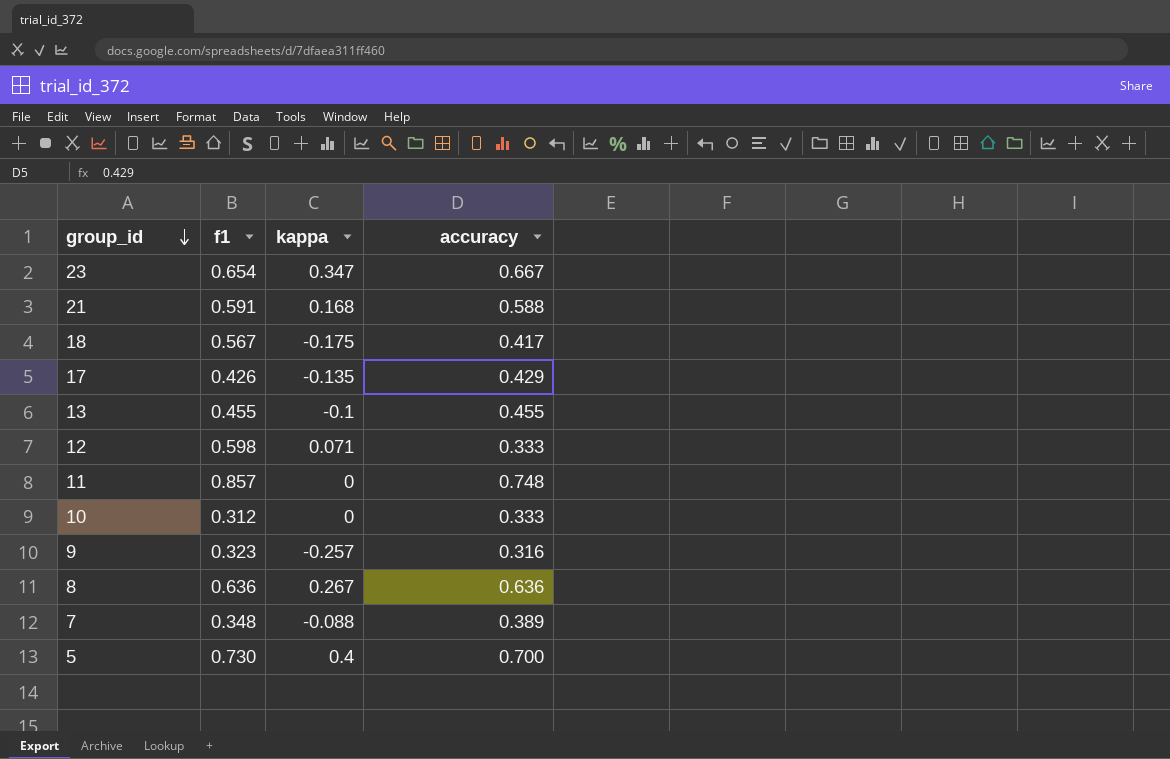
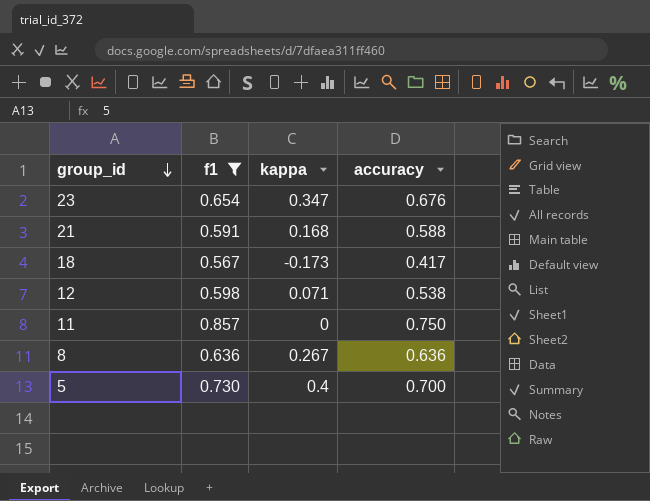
filter: none -> f1 >= 0.567
23 | accuracy: 0.667 -> 0.676
18 | kappa: -0.175 -> -0.173
12 | accuracy: 0.333 -> 0.538
11 | accuracy: 0.748 -> 0.750

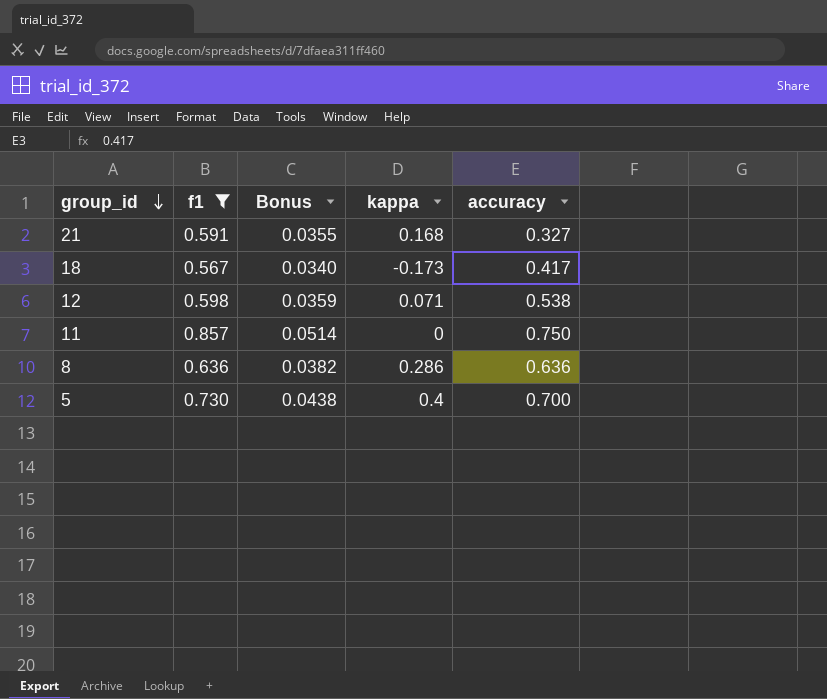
column Bonus | formula: none -> [f1] * 0.06
row 23: 0.654 | 0.347 | 0.676 -> none
21 | accuracy: 0.588 -> 0.327
8 | kappa: 0.267 -> 0.286

